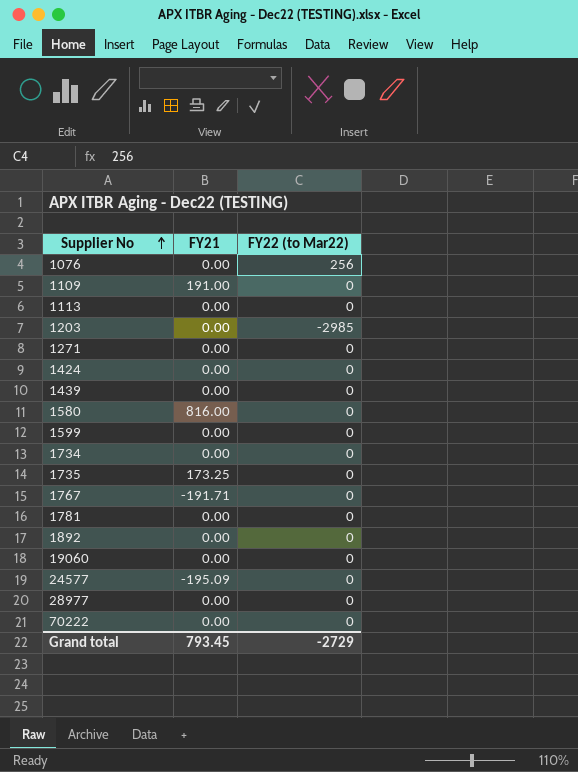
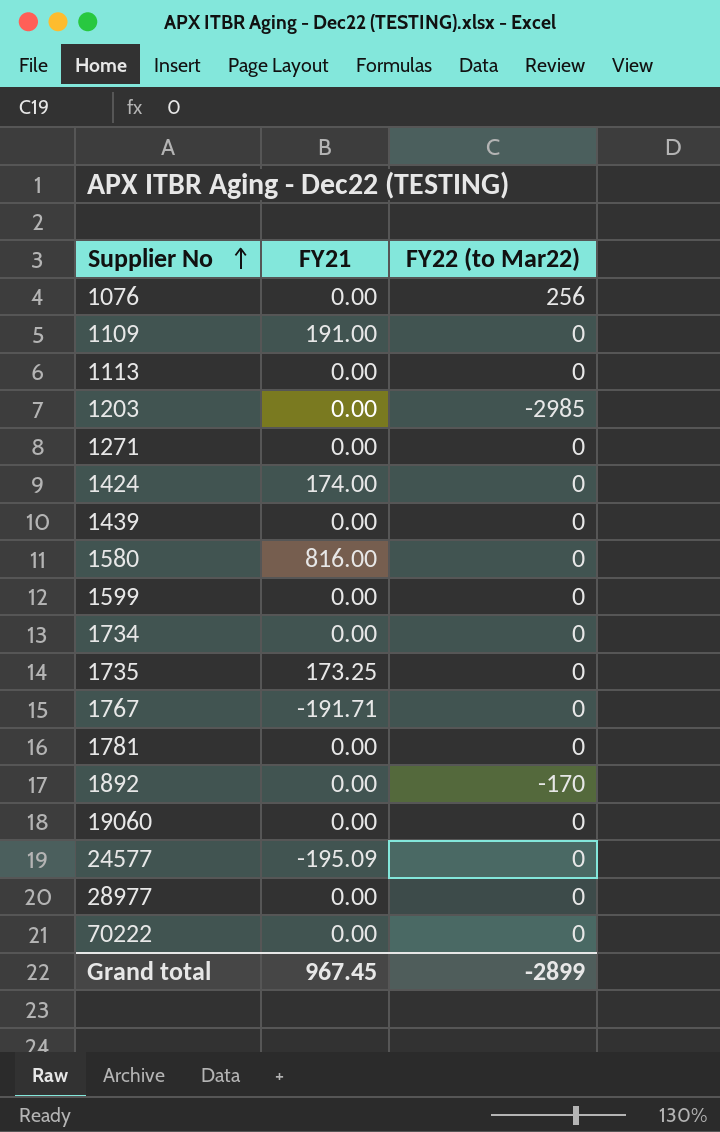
1424 | FY21: 0.00 -> 174.00
1892 | FY22 (to Mar22): 0 -> -170
Grand total | FY21: 793.45 -> 967.45
Grand total | FY22 (to Mar22): -2729 -> -2899

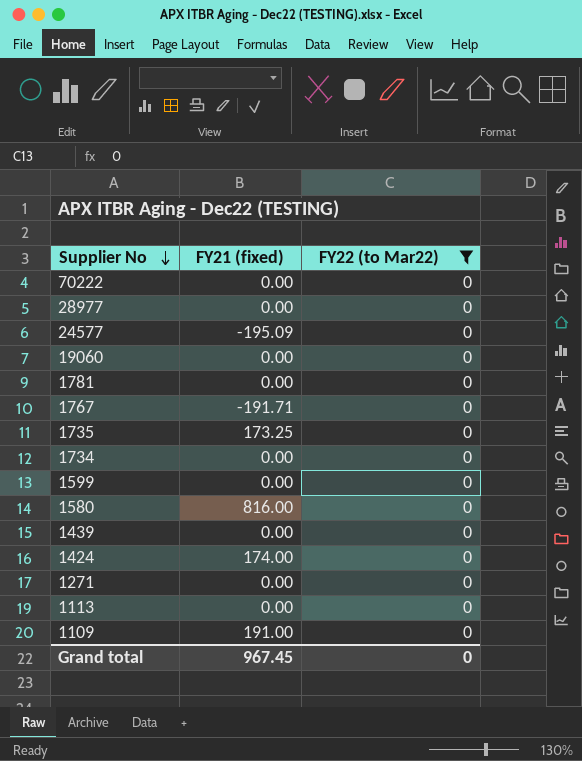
filter: none -> FY22 (to Mar22) = 0
row order: Supplier No ascending -> Supplier No descending
column name: FY21 -> FY21 (fixed)
Grand total | FY22 (to Mar22): -2899 -> 0

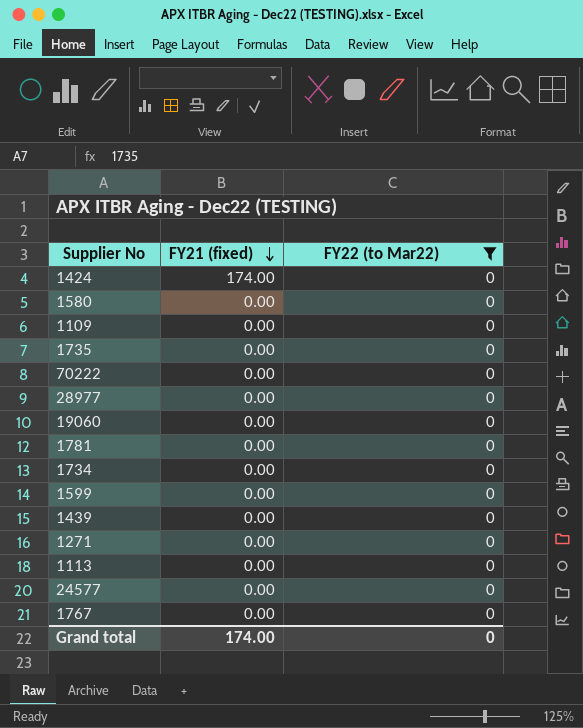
row order: Supplier No descending -> FY21 (fixed) descending
1580 | FY21 (fixed): 816.00 -> 0.00
1109 | FY21 (fixed): 191.00 -> 0.00
1735 | FY21 (fixed): 173.25 -> 0.00
24577 | FY21 (fixed): -195.09 -> 0.00
1767 | FY21 (fixed): -191.71 -> 0.00
Grand total | FY21 (fixed): 967.45 -> 174.00

